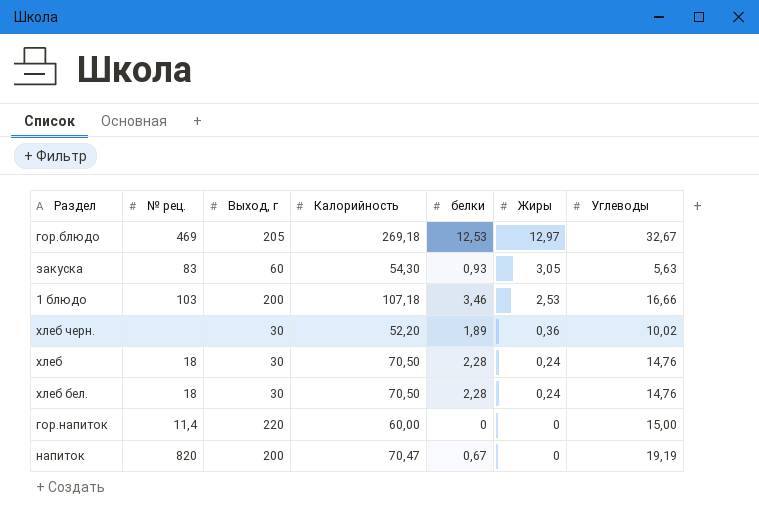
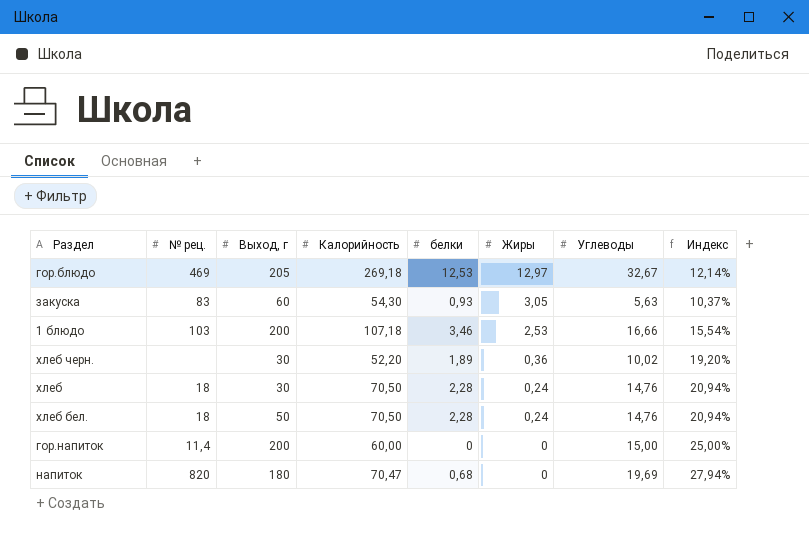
column Индекс | formula: none -> [Углеводы] / [Калорийность]
хлеб бел. | Выход, г: 30 -> 50
гор.напиток | Выход, г: 220 -> 200
напиток | Выход, г: 200 -> 180
напиток | белки: 0,67 -> 0,68
напиток | Углеводы: 19,19 -> 19,69

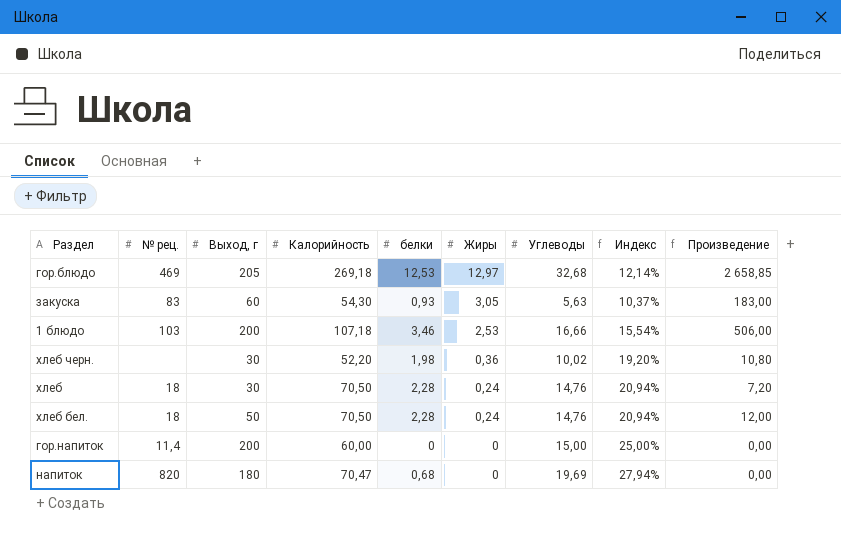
column Произведение | formula: none -> [Выход, г] * [Жиры]
гор.блюдо | Углеводы: 32,67 -> 32,68
хлеб черн. | белки: 1,89 -> 1,98

